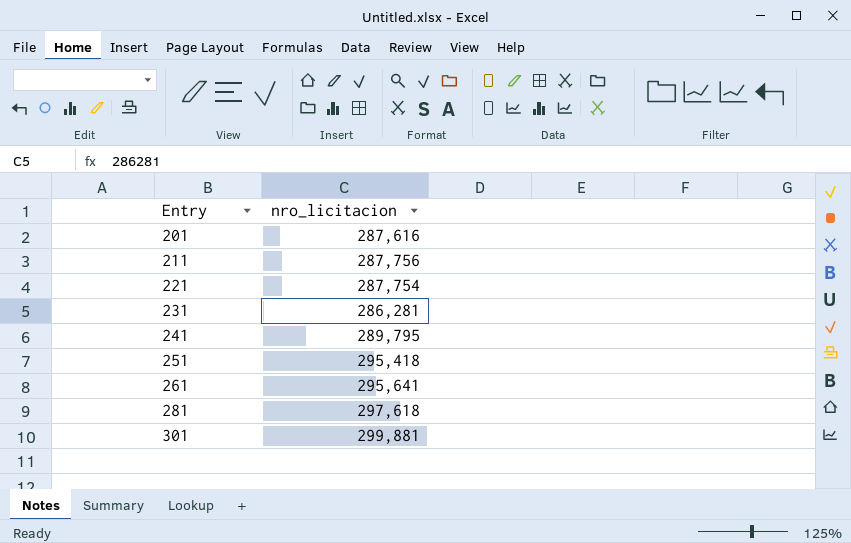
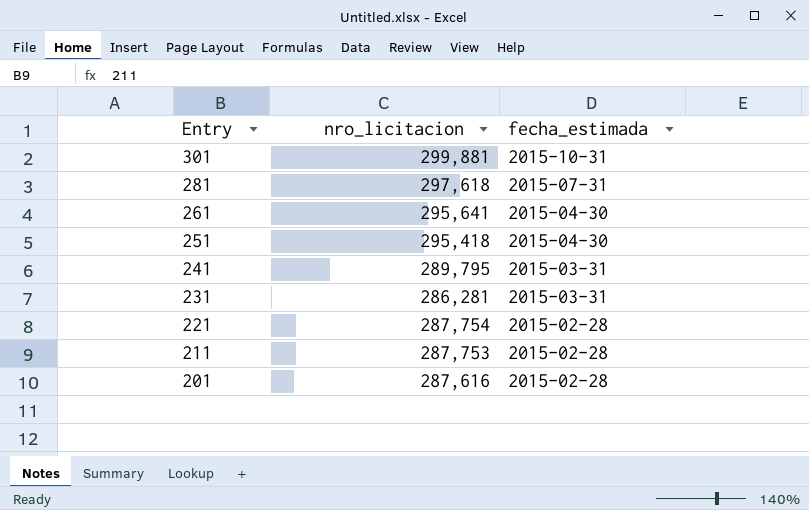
row order: Entry ascending -> Entry descending
column fecha_estimada | position: none -> 3
211 | nro_licitacion: 287,756 -> 287,753

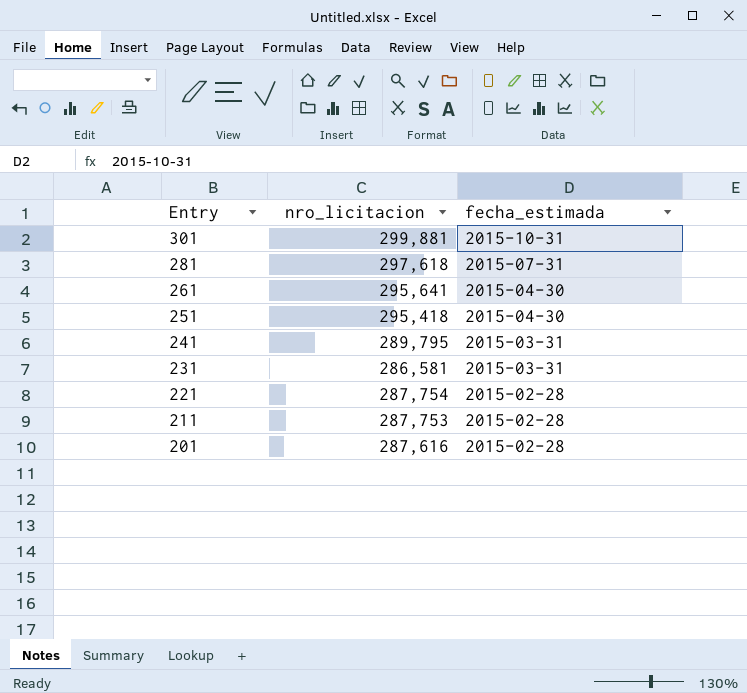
231 | nro_licitacion: 286,281 -> 286,581

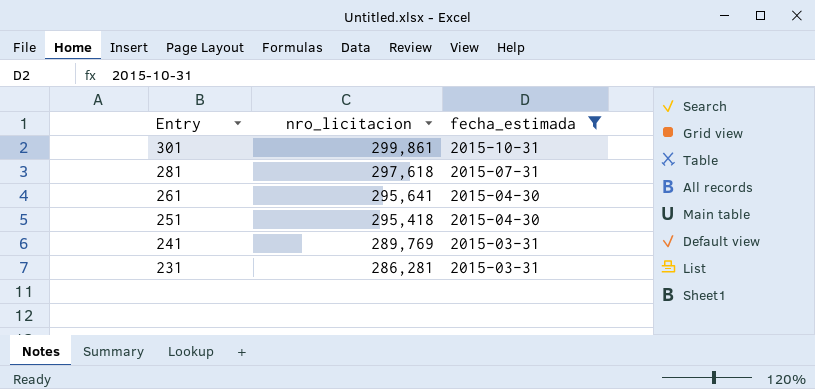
filter: none -> fecha_estimada != 2015-02-28
301 | nro_licitacion: 299,881 -> 299,861
241 | nro_licitacion: 289,795 -> 289,769
231 | nro_licitacion: 286,581 -> 286,281

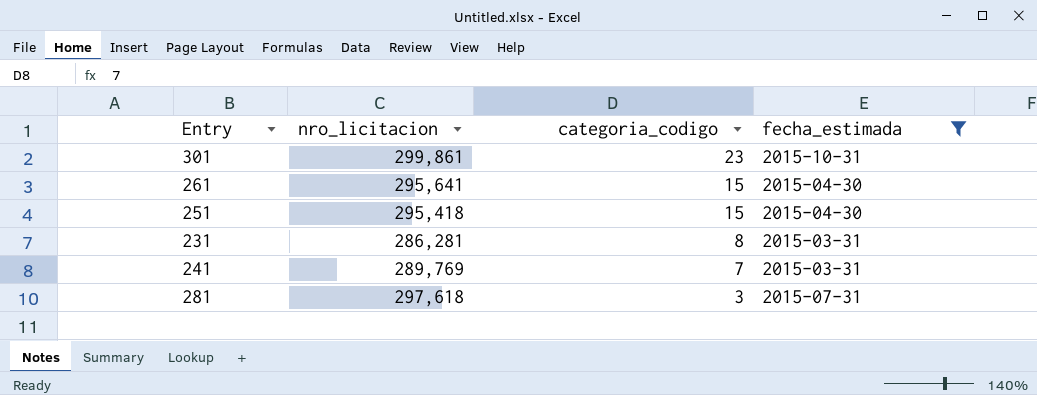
row order: Entry descending -> categoria_codigo descending
column categoria_codigo | position: none -> 3

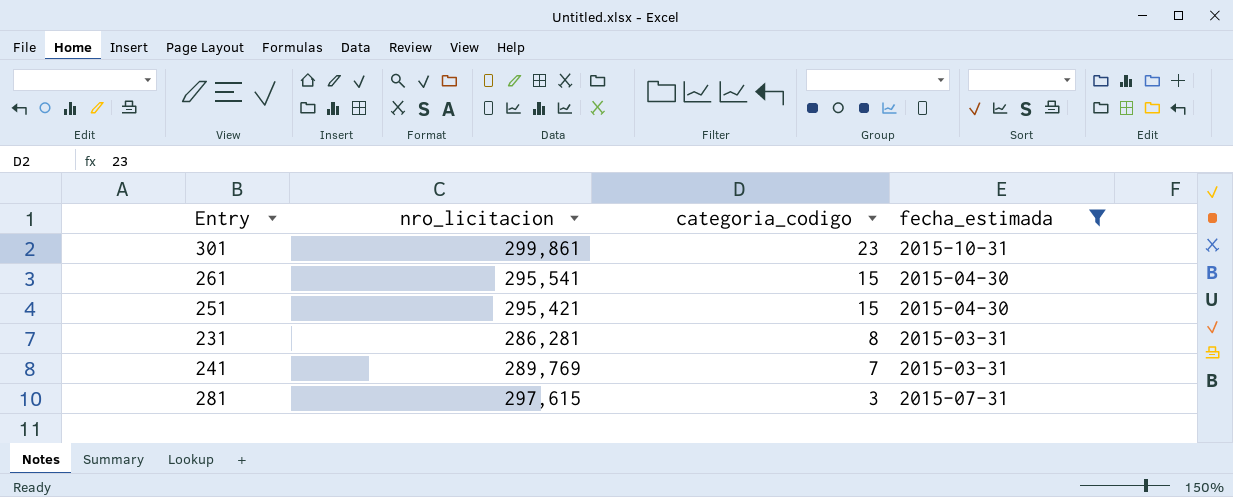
261 | nro_licitacion: 295,641 -> 295,541
251 | nro_licitacion: 295,418 -> 295,421
281 | nro_licitacion: 297,618 -> 297,615

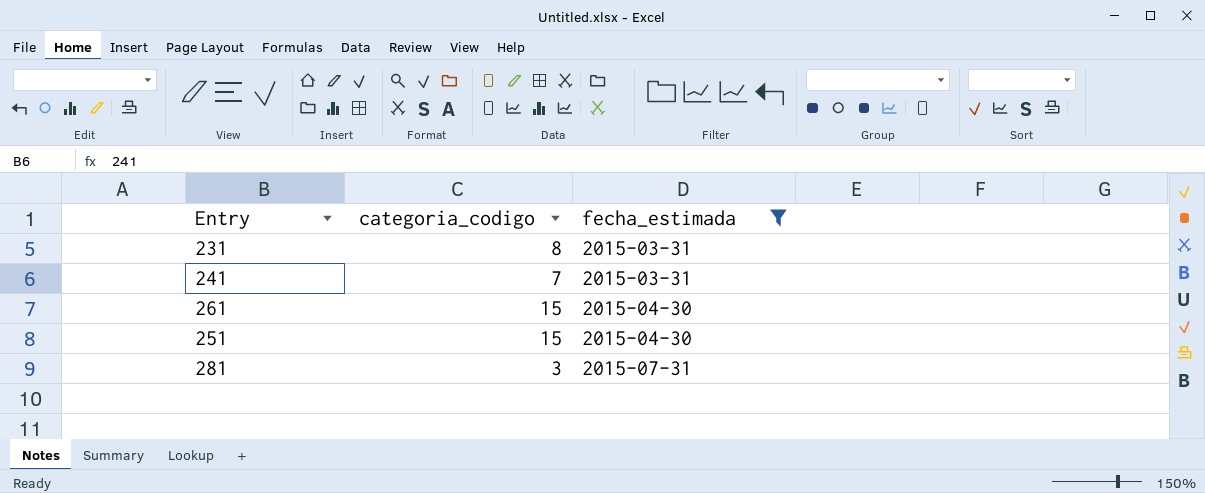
row order: categoria_codigo descending -> fecha_estimada ascending
column nro_licitacion | position: 2 -> none
row 301: 299,861 | 23 | 2015-10-31 -> none

